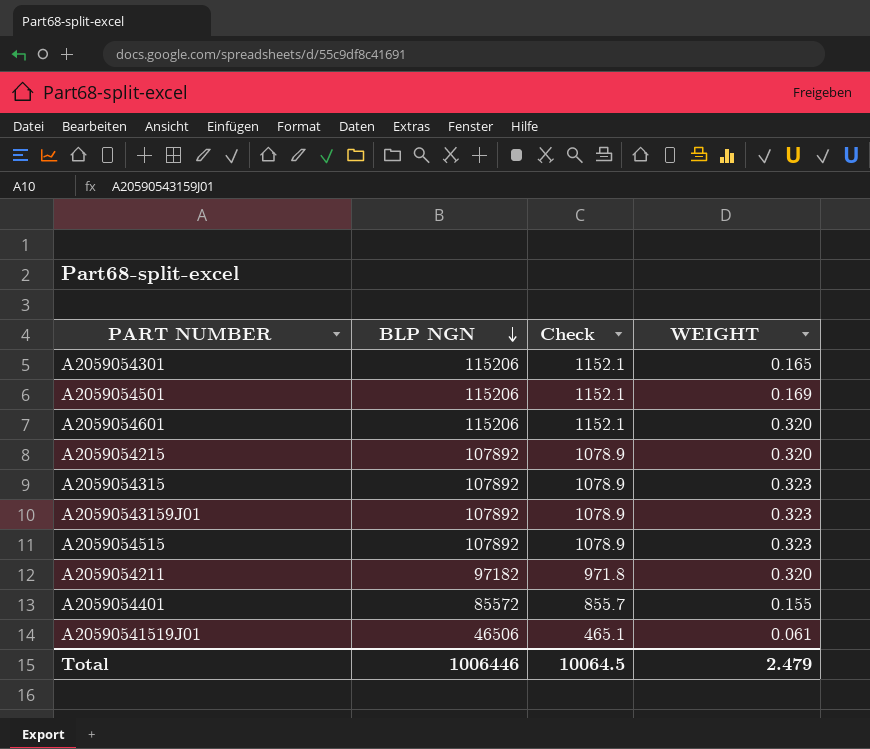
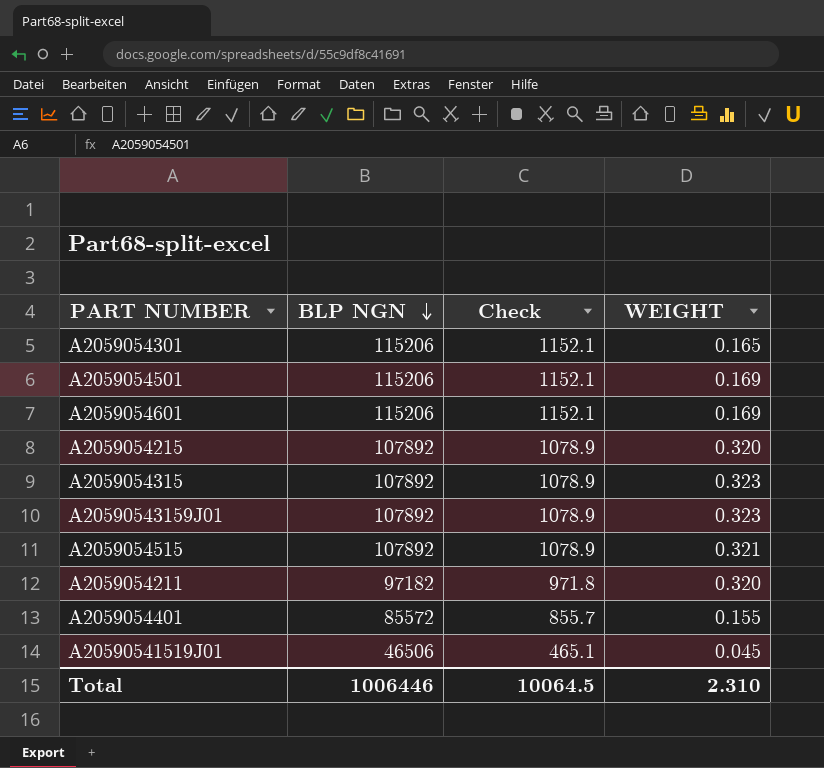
A2059054601 | WEIGHT: 0.320 -> 0.169
A2059054515 | WEIGHT: 0.323 -> 0.321
A20590541519J01 | WEIGHT: 0.061 -> 0.045
Total | WEIGHT: 2.479 -> 2.310

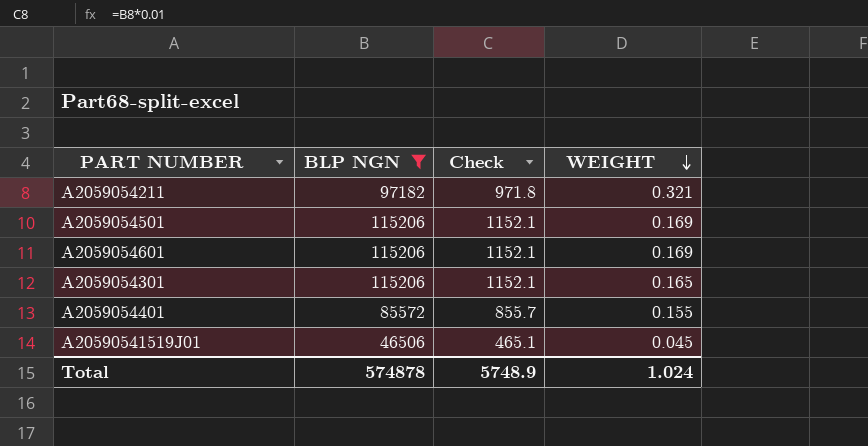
filter: none -> BLP NGN != 107892
row order: BLP NGN descending -> WEIGHT descending
A2059054211 | WEIGHT: 0.320 -> 0.321
Total | BLP NGN: 1006446 -> 574878
Total | Check: 10064.5 -> 5748.9
Total | WEIGHT: 2.310 -> 1.024

